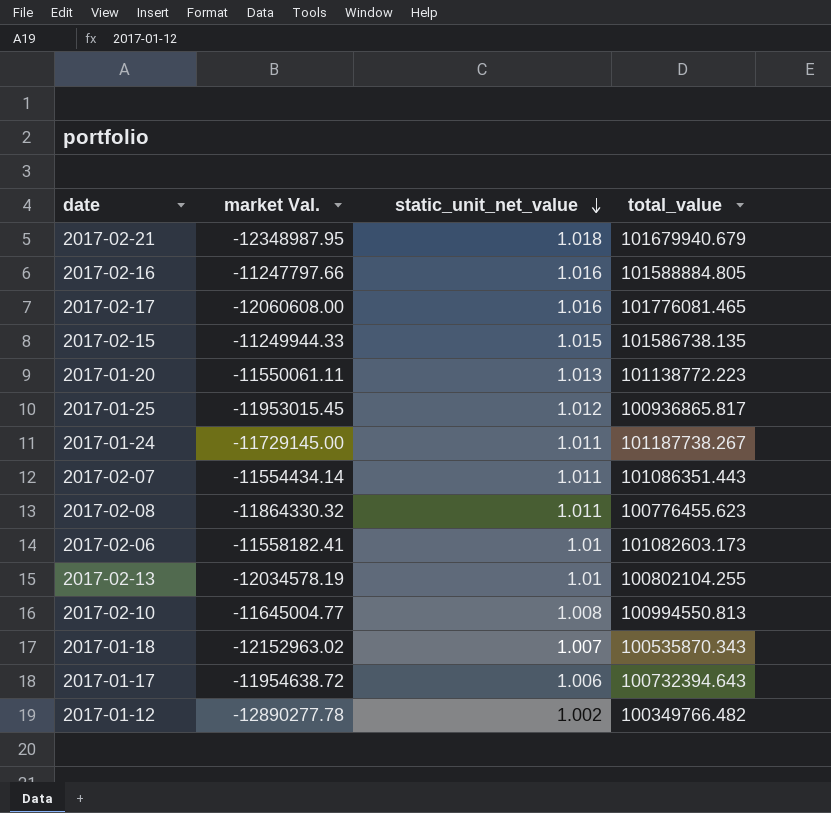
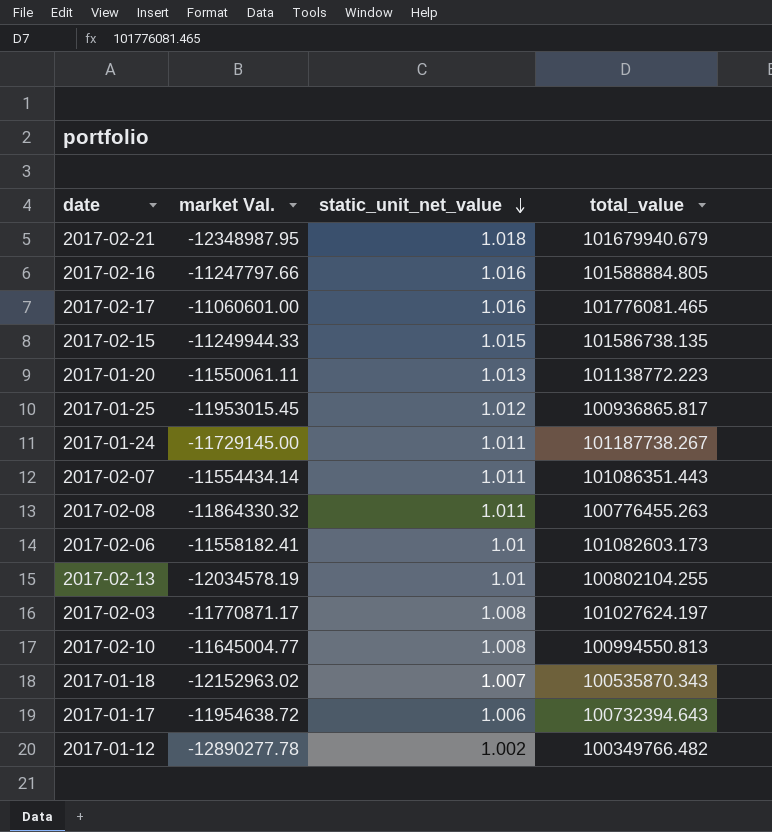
2017-02-17 | market Val.: -12060608.00 -> -11060601.00
2017-02-08 | total_value: 100776455.623 -> 100776455.263
row 2017-02-03: none -> -11770871.17 | 1.008 | 101027624.197

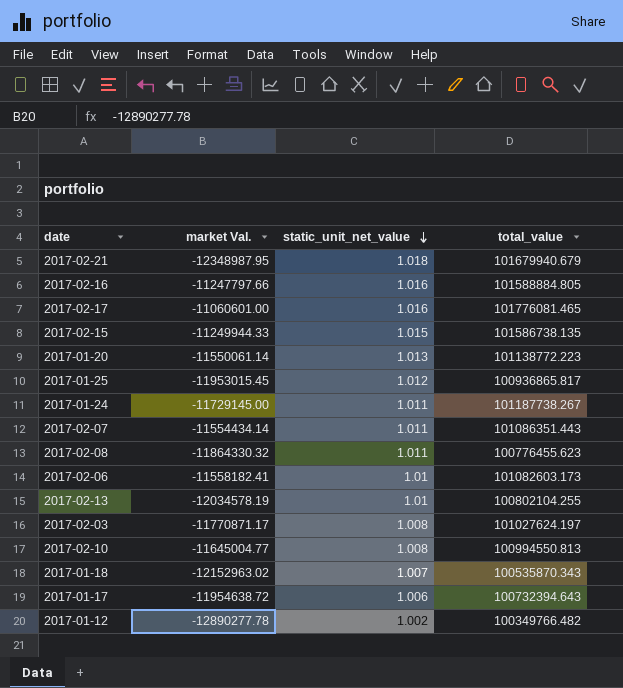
2017-01-20 | market Val.: -11550061.11 -> -11550061.14
2017-02-08 | total_value: 100776455.263 -> 100776455.623

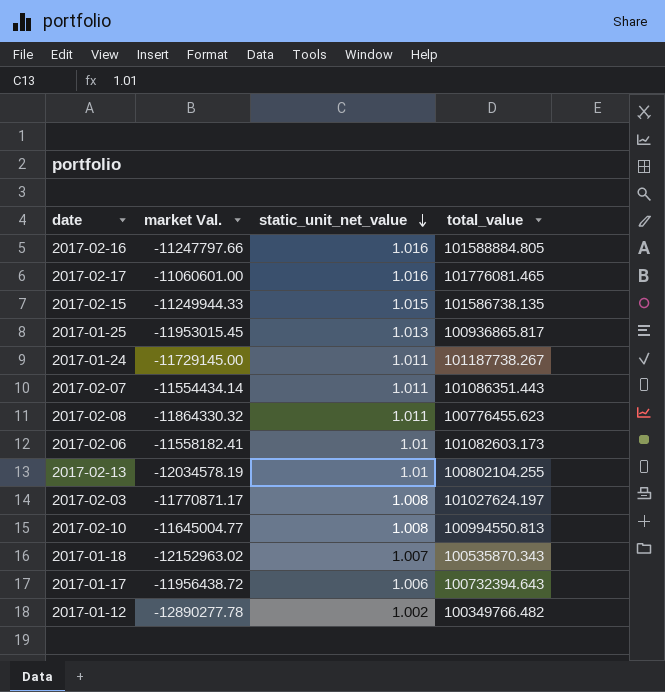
row 2017-02-21: -12348987.95 | 1.018 | 101679940.679 -> none
row 2017-01-20: -11550061.14 | 1.013 | 101138772.223 -> none
2017-01-25 | static_unit_net_value: 1.012 -> 1.013
2017-01-17 | market Val.: -11954638.72 -> -11956438.72

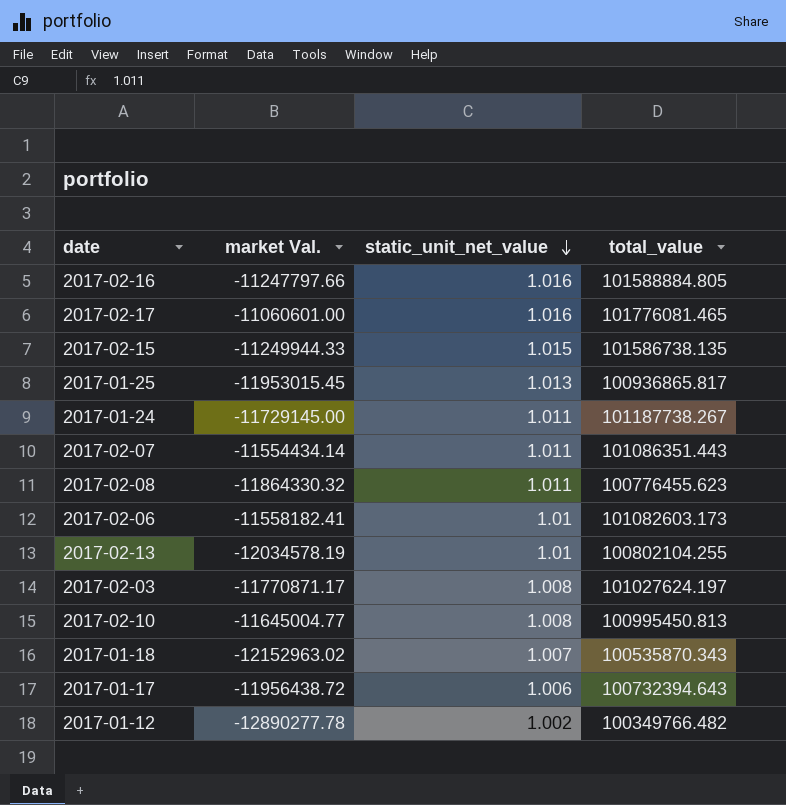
2017-02-10 | total_value: 100994550.813 -> 100995450.813

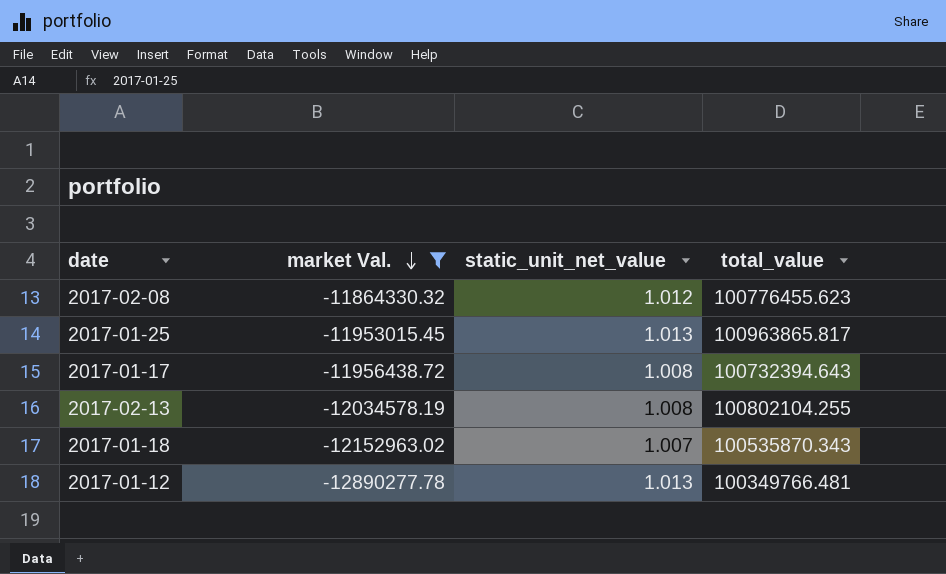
filter: none -> market Val. <= -11864330.32
row order: static_unit_net_value descending -> market Val. descending
2017-02-08 | static_unit_net_value: 1.011 -> 1.012
2017-01-25 | total_value: 100936865.817 -> 100963865.817
2017-01-17 | static_unit_net_value: 1.006 -> 1.008
2017-02-13 | static_unit_net_value: 1.01 -> 1.008
2017-01-12 | static_unit_net_value: 1.002 -> 1.013
2017-01-12 | total_value: 100349766.482 -> 100349766.481

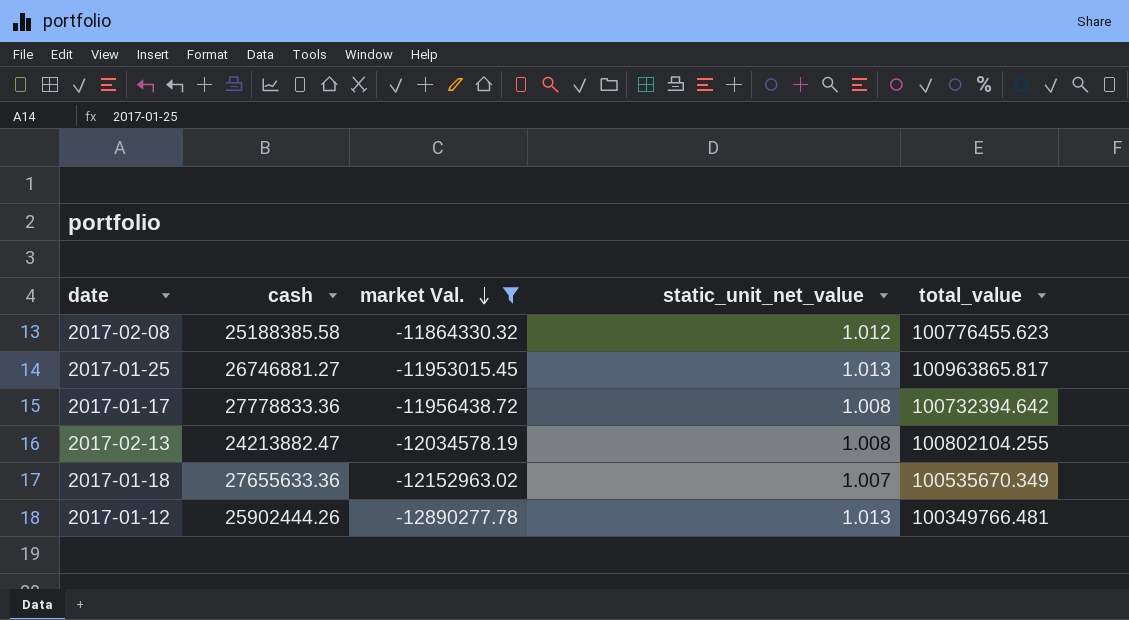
column cash | position: none -> 2
2017-01-17 | total_value: 100732394.643 -> 100732394.642
2017-01-18 | total_value: 100535870.343 -> 100535670.349

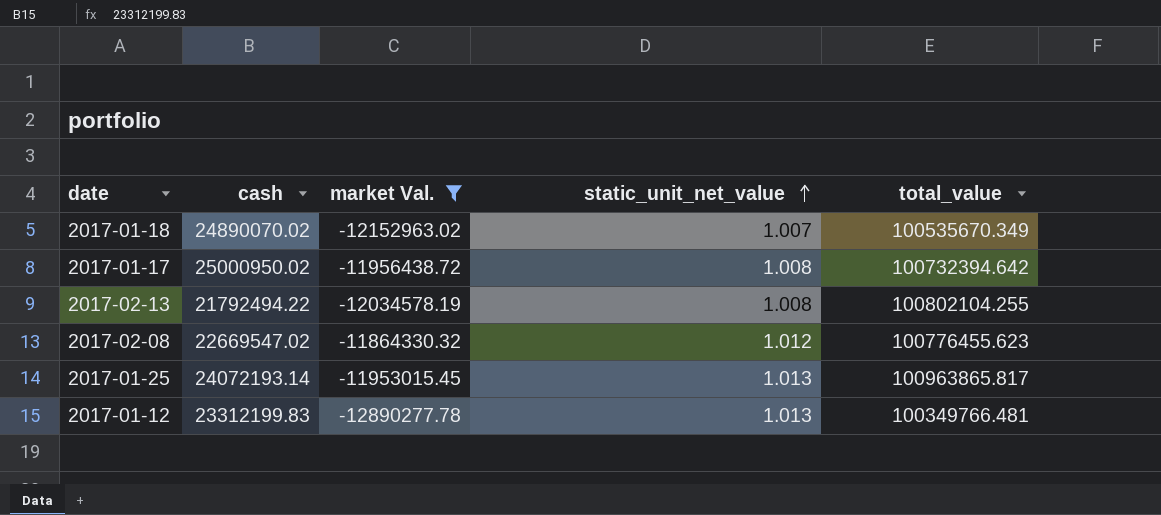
row order: market Val. descending -> static_unit_net_value ascending
2017-01-18 | cash: 27655633.36 -> 24890070.02
2017-01-17 | cash: 27778833.36 -> 25000950.02
2017-02-13 | cash: 24213882.47 -> 21792494.22
2017-02-08 | cash: 25188385.58 -> 22669547.02
2017-01-25 | cash: 26746881.27 -> 24072193.14
2017-01-12 | cash: 25902444.26 -> 23312199.83

